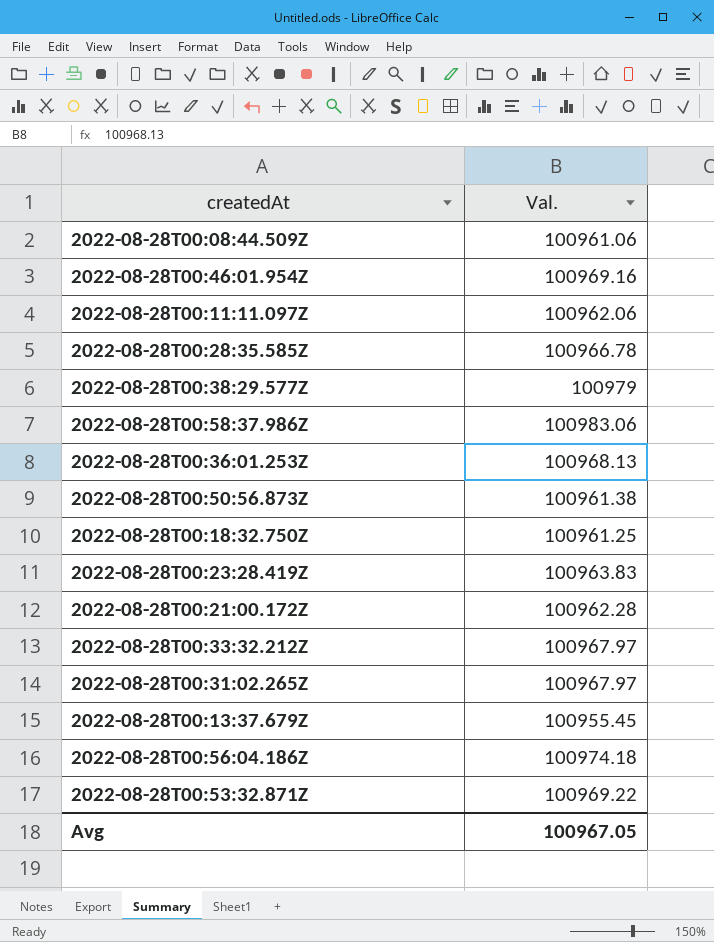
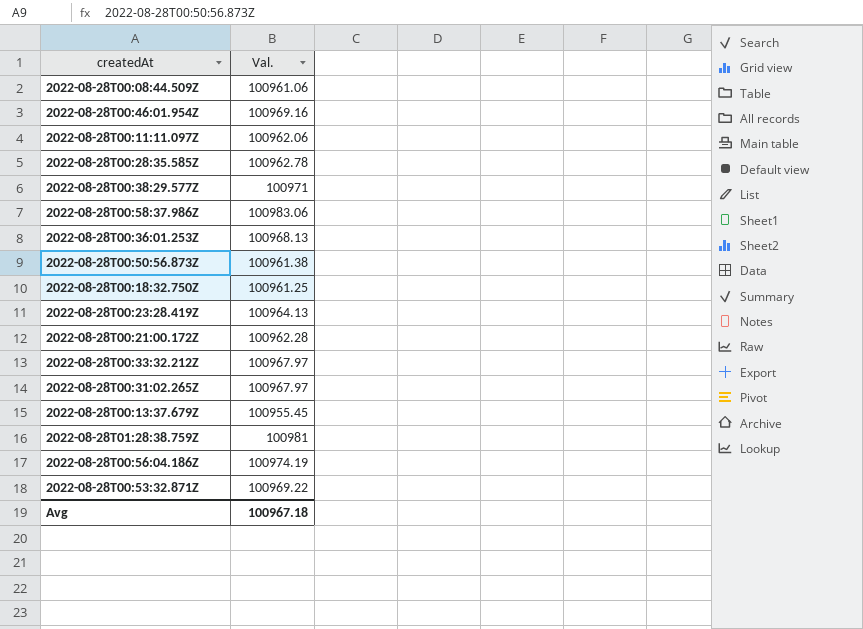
2022-08-28T00:28:35.585Z | Val.: 100966.78 -> 100962.78
2022-08-28T00:38:29.577Z | Val.: 100979 -> 100971
2022-08-28T00:23:28.419Z | Val.: 100963.83 -> 100964.13
row 2022-08-28T01:28:38.759Z: none -> 100981
2022-08-28T00:56:04.186Z | Val.: 100974.18 -> 100974.19
Avg | Val.: 100967.05 -> 100967.18

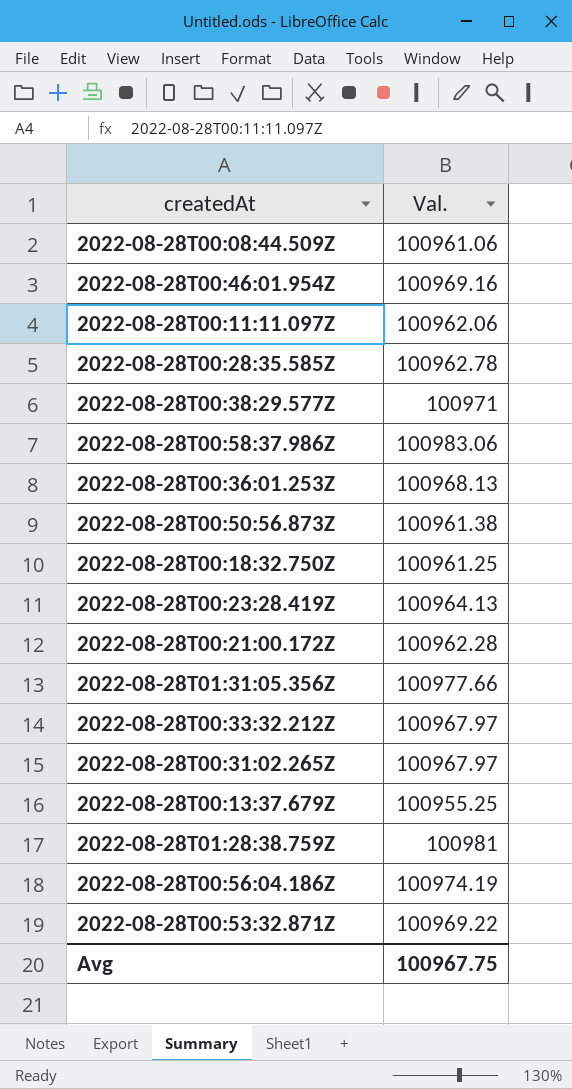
row 2022-08-28T01:31:05.356Z: none -> 100977.66
2022-08-28T00:13:37.679Z | Val.: 100955.45 -> 100955.25
Avg | Val.: 100967.18 -> 100967.75

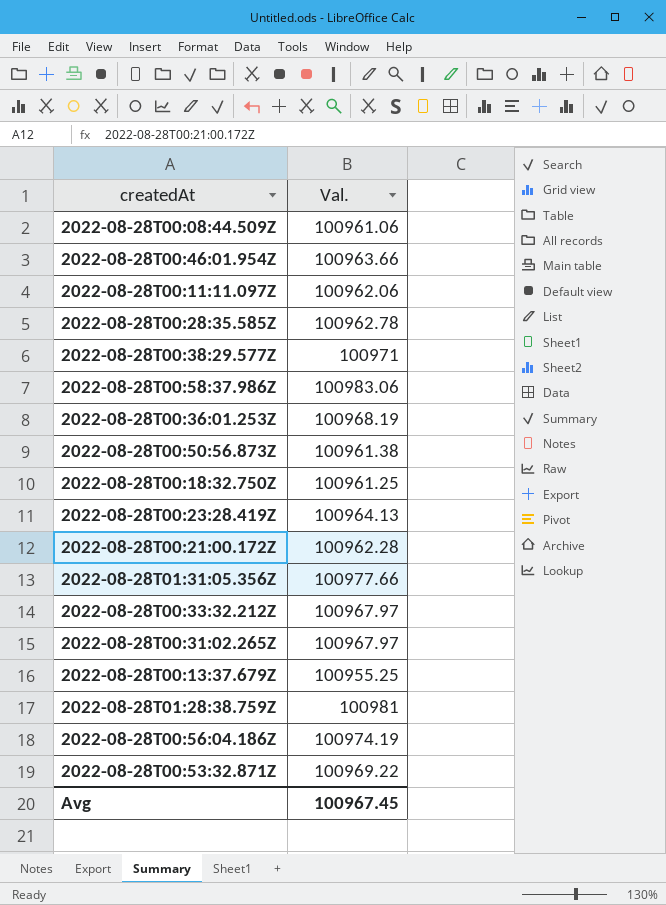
2022-08-28T00:46:01.954Z | Val.: 100969.16 -> 100963.66
2022-08-28T00:36:01.253Z | Val.: 100968.13 -> 100968.19
Avg | Val.: 100967.75 -> 100967.45

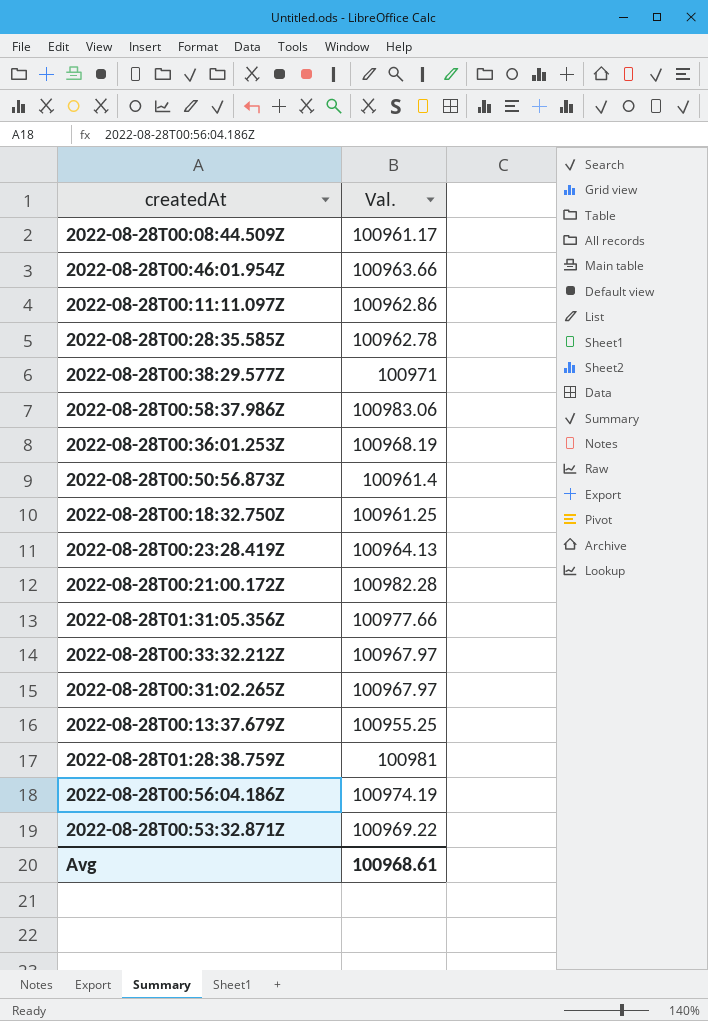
2022-08-28T00:08:44.509Z | Val.: 100961.06 -> 100961.17
2022-08-28T00:11:11.097Z | Val.: 100962.06 -> 100962.86
2022-08-28T00:50:56.873Z | Val.: 100961.38 -> 100961.4
2022-08-28T00:21:00.172Z | Val.: 100962.28 -> 100982.28
Avg | Val.: 100967.45 -> 100968.61

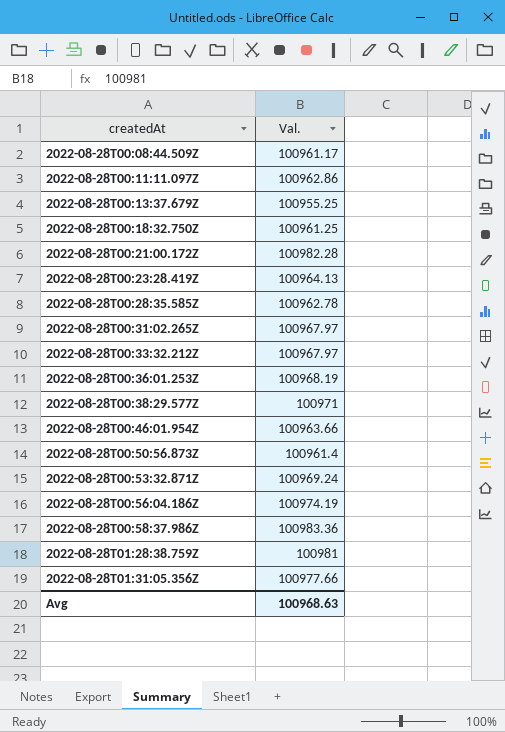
row order: none -> createdAt ascending
2022-08-28T00:53:32.871Z | Val.: 100969.22 -> 100969.24
2022-08-28T00:58:37.986Z | Val.: 100983.06 -> 100983.36
Avg | Val.: 100968.61 -> 100968.63

